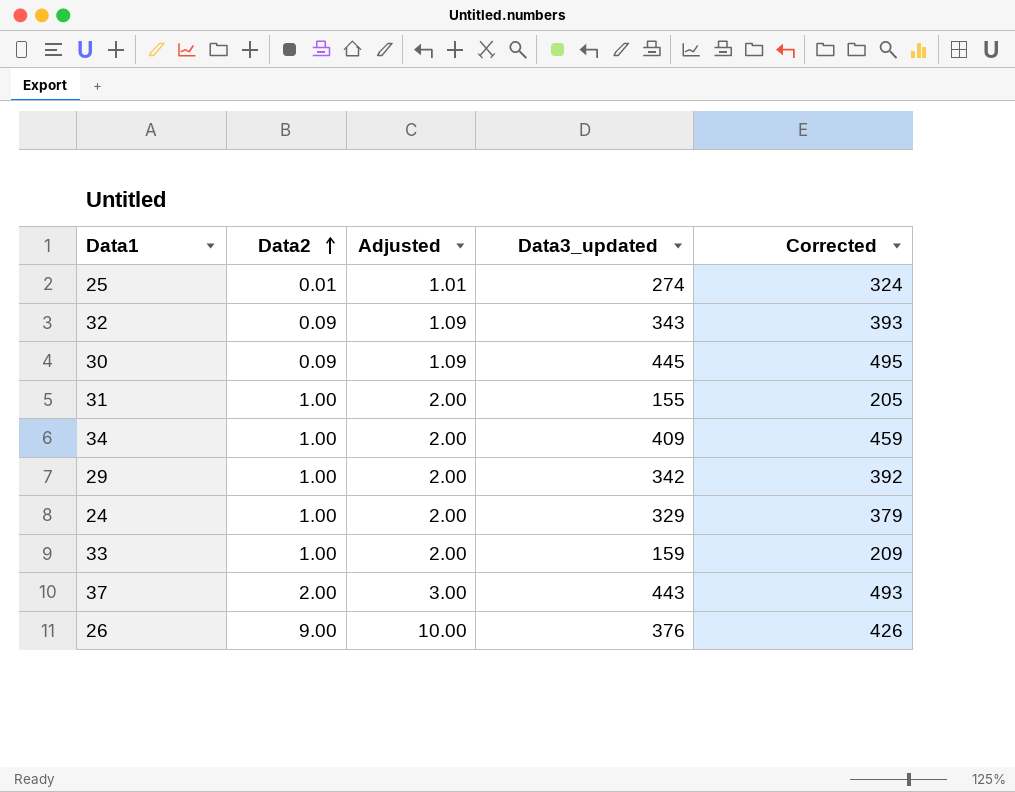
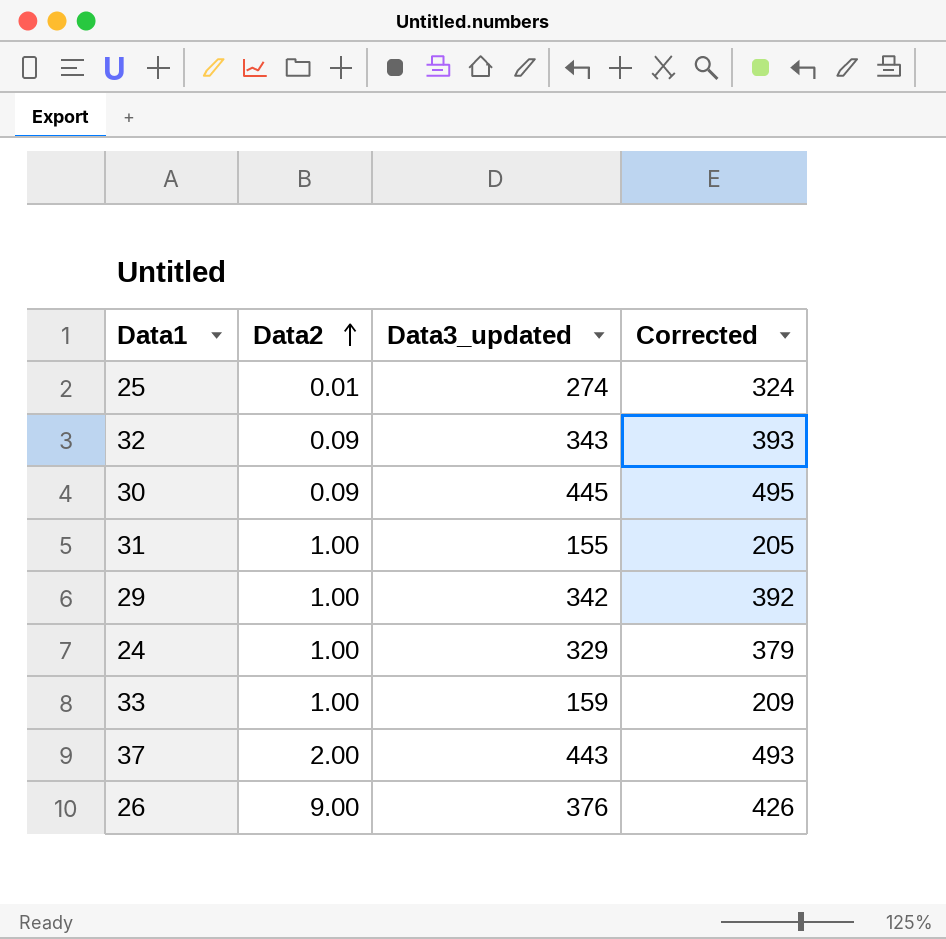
column Adjusted | formula: [Data2] + 1 -> none
row 34: 1.00 | 2.00 | 409 | 459 -> none

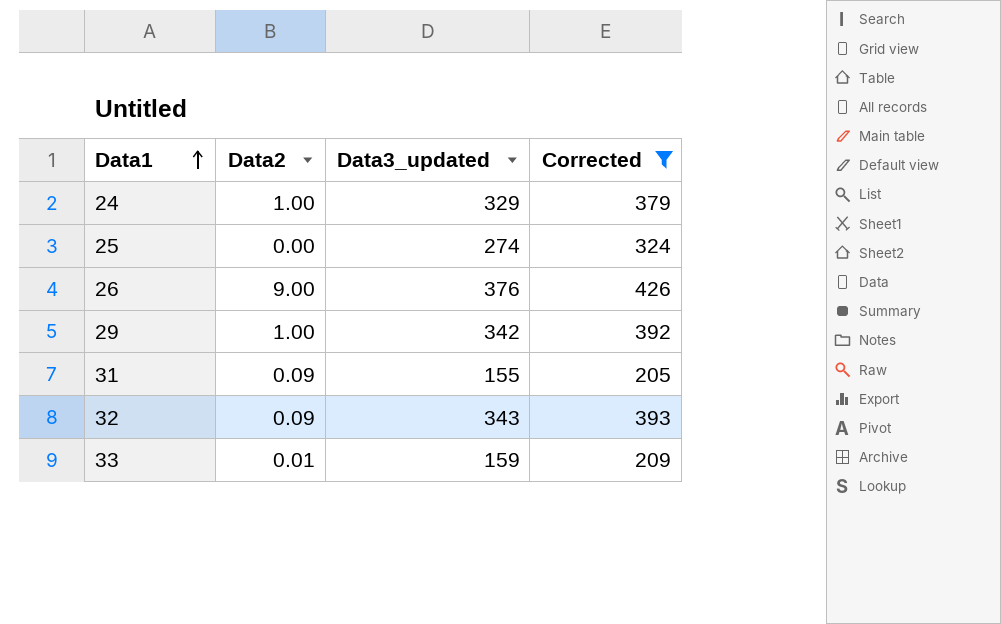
filter: none -> Corrected <= 426
row order: Data2 ascending -> Data1 ascending
25 | Data2: 0.01 -> 0.00
31 | Data2: 1.00 -> 0.09
33 | Data2: 1.00 -> 0.01

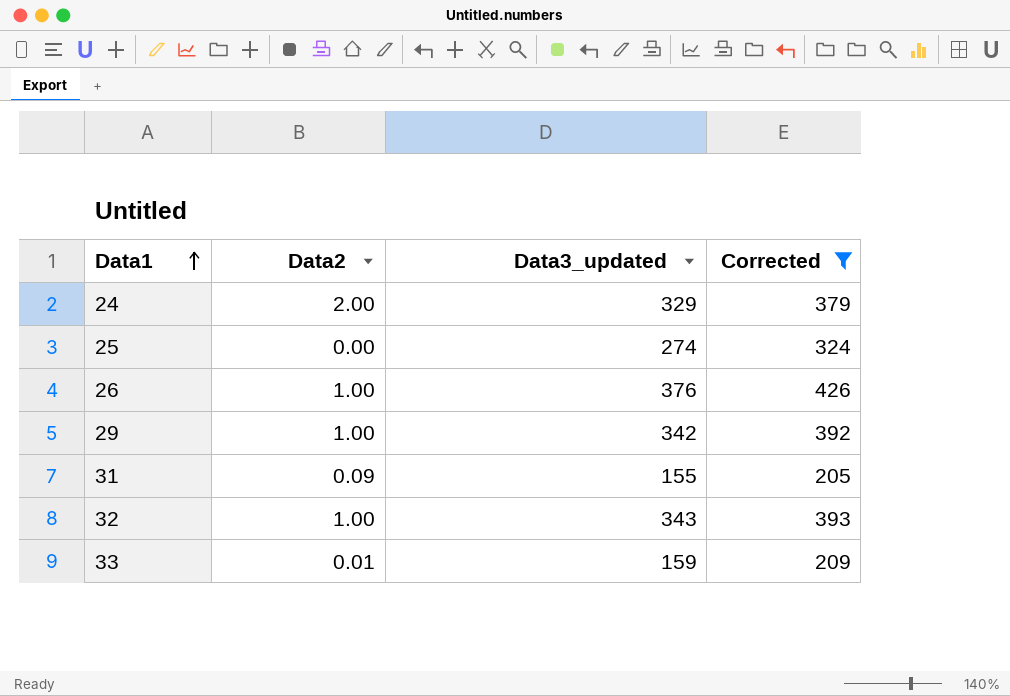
24 | Data2: 1.00 -> 2.00
26 | Data2: 9.00 -> 1.00
32 | Data2: 0.09 -> 1.00

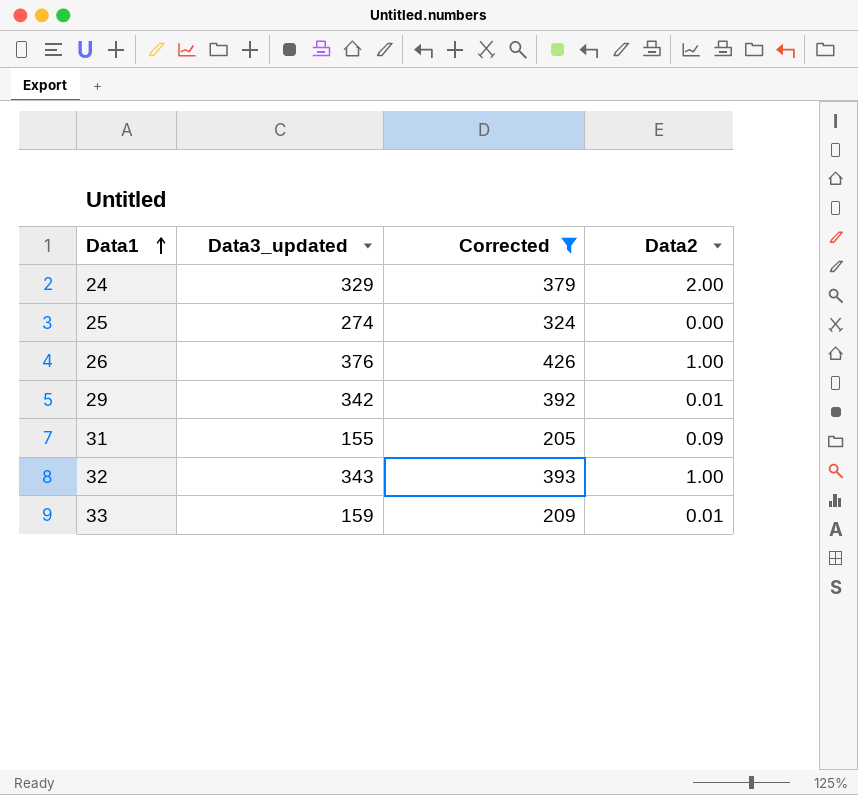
column Data2 | position: 2 -> 4
29 | Data2: 1.00 -> 0.01

